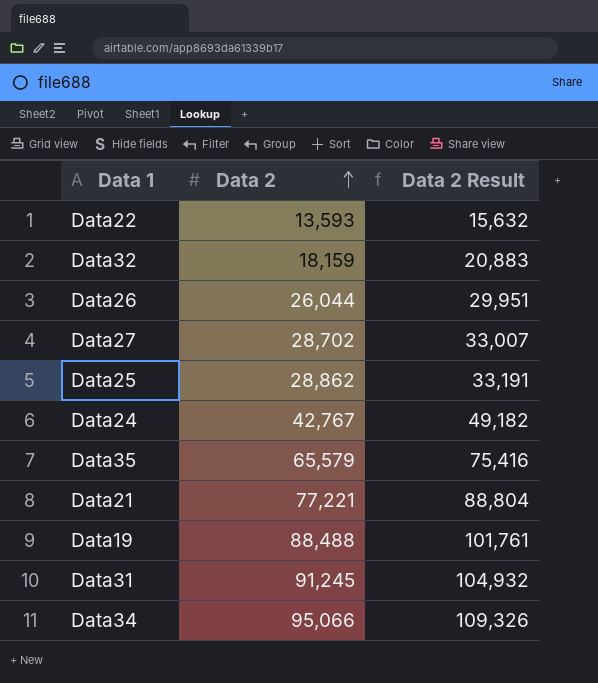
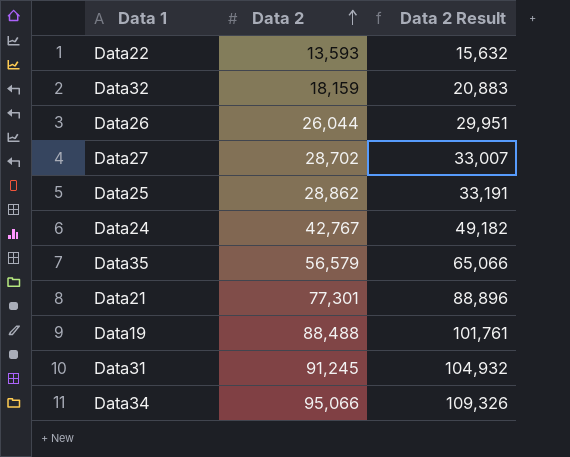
Data35 | Data 2: 65,579 -> 56,579
Data35 | Data 2 Result: 75,416 -> 65,066
Data21 | Data 2: 77,221 -> 77,301
Data21 | Data 2 Result: 88,804 -> 88,896

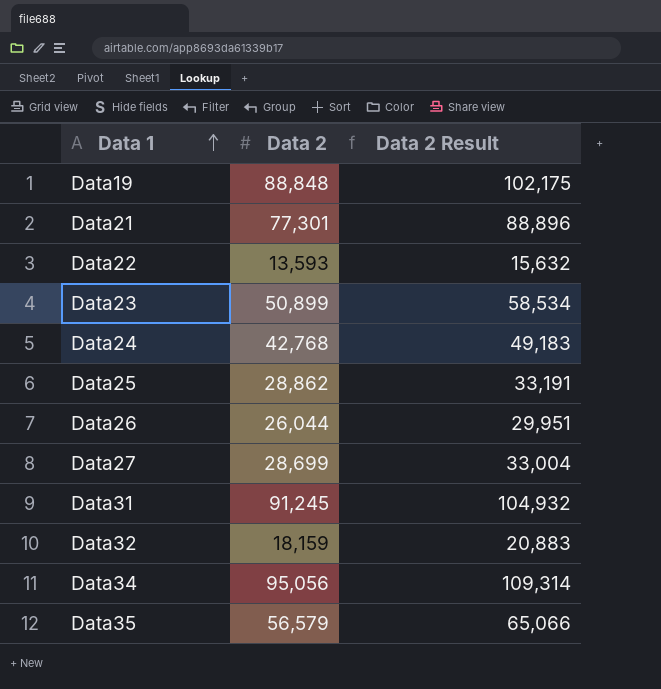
row order: Data 2 ascending -> Data 1 ascending
Data19 | Data 2: 88,488 -> 88,848
Data19 | Data 2 Result: 101,761 -> 102,175
row Data23: none -> 50,899 | 58,534
Data24 | Data 2: 42,767 -> 42,768
Data24 | Data 2 Result: 49,182 -> 49,183
Data27 | Data 2: 28,702 -> 28,699
Data27 | Data 2 Result: 33,007 -> 33,004
Data34 | Data 2: 95,066 -> 95,056
Data34 | Data 2 Result: 109,326 -> 109,314

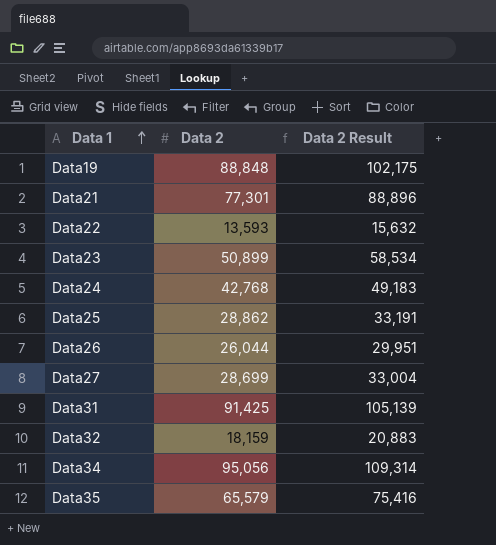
Data31 | Data 2: 91,245 -> 91,425
Data31 | Data 2 Result: 104,932 -> 105,139
Data35 | Data 2: 56,579 -> 65,579
Data35 | Data 2 Result: 65,066 -> 75,416

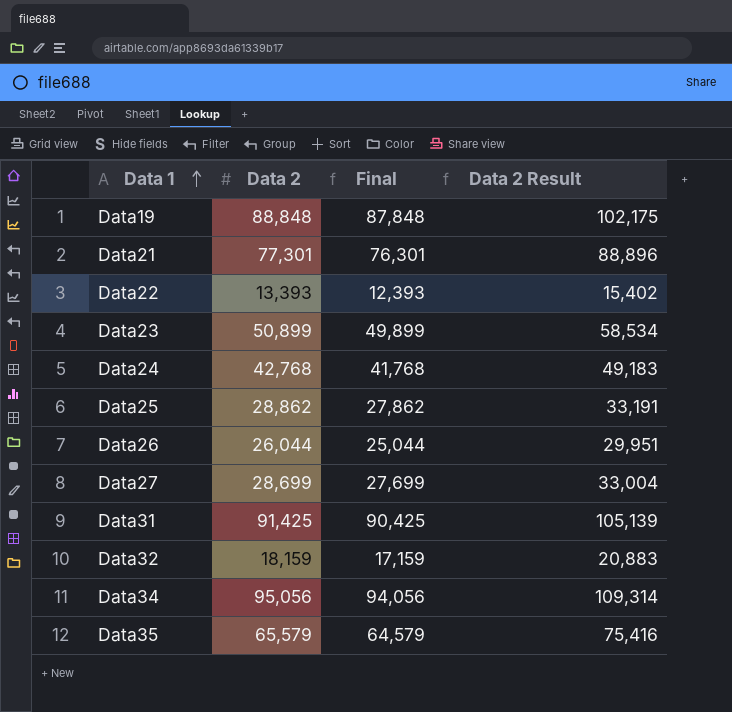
column Final | formula: none -> [Data 2] - 1000
Data22 | Data 2: 13,593 -> 13,393
Data22 | Data 2 Result: 15,632 -> 15,402

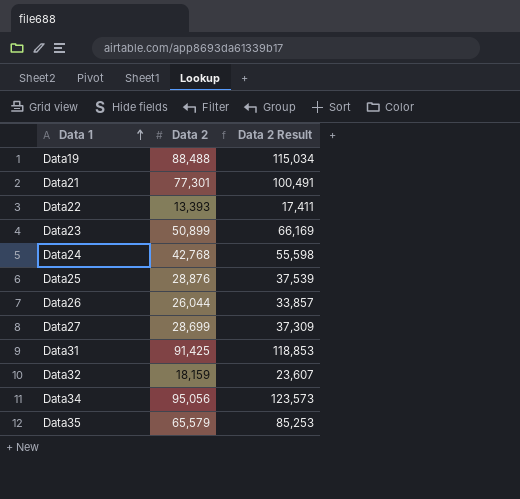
column Final | formula: [Data 2] - 1000 -> none
column Data 2 Result | formula: [Data 2] * 1.15 -> [Data 2] * 1.3
Data19 | Data 2: 88,848 -> 88,488
Data25 | Data 2: 28,862 -> 28,876

